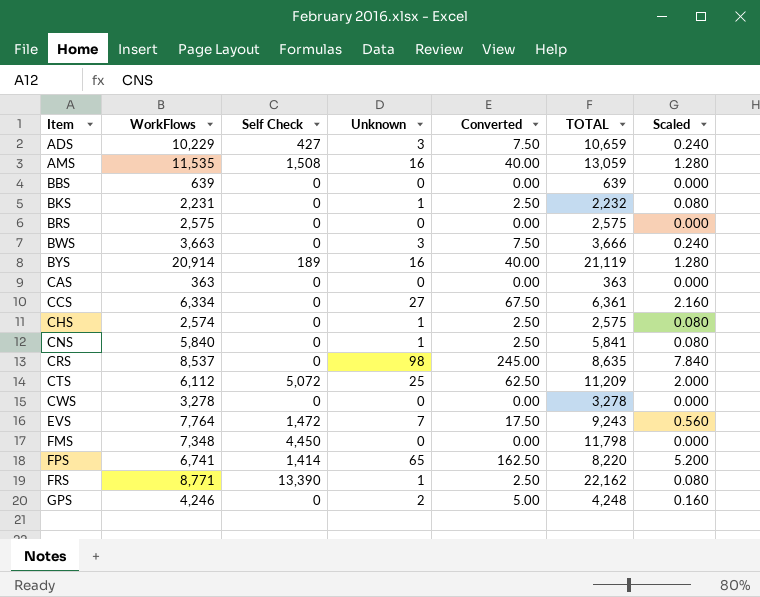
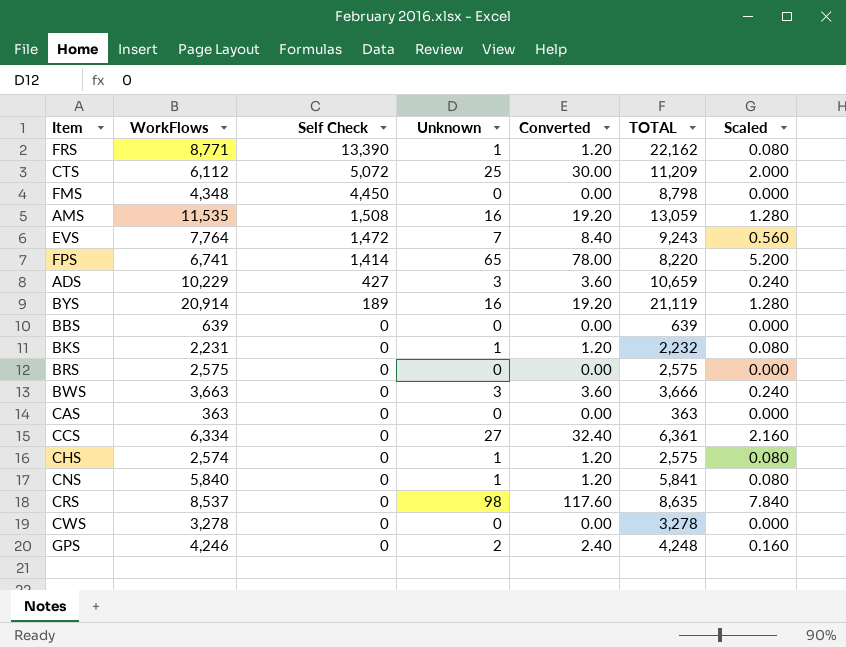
row order: Item ascending -> Self Check descending
column Converted | formula: [Unknown] * 2.5 -> [Unknown] * 1.2
FMS | WorkFlows: 7,348 -> 4,348
FMS | TOTAL: 11,798 -> 8,798

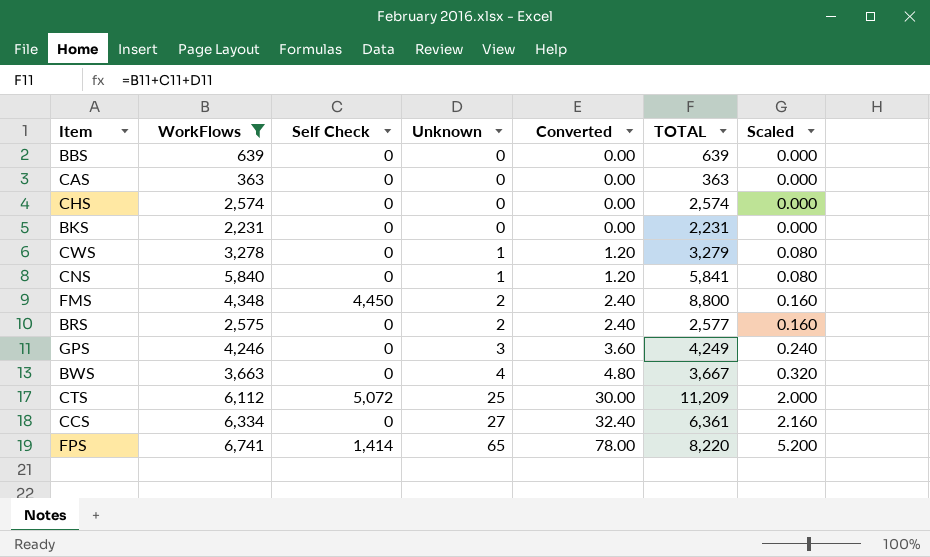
filter: none -> WorkFlows <= 6,741
row order: Self Check descending -> Unknown ascending
CHS | Unknown: 1 -> 0
CHS | Converted: 1.20 -> 0.00
CHS | TOTAL: 2,575 -> 2,574
CHS | Scaled: 0.080 -> 0.000
BKS | Unknown: 1 -> 0
BKS | Converted: 1.20 -> 0.00
BKS | TOTAL: 2,232 -> 2,231
BKS | Scaled: 0.080 -> 0.000
CWS | Unknown: 0 -> 1
CWS | Converted: 0.00 -> 1.20
CWS | TOTAL: 3,278 -> 3,279
CWS | Scaled: 0.000 -> 0.080
FMS | Unknown: 0 -> 2
FMS | Converted: 0.00 -> 2.40
FMS | TOTAL: 8,798 -> 8,800
FMS | Scaled: 0.000 -> 0.160
BRS | Unknown: 0 -> 2
BRS | Converted: 0.00 -> 2.40
BRS | TOTAL: 2,575 -> 2,577
BRS | Scaled: 0.000 -> 0.160
GPS | Unknown: 2 -> 3
GPS | Converted: 2.40 -> 3.60
GPS | TOTAL: 4,248 -> 4,249
GPS | Scaled: 0.160 -> 0.240
BWS | Unknown: 3 -> 4
BWS | Converted: 3.60 -> 4.80
BWS | TOTAL: 3,666 -> 3,667
BWS | Scaled: 0.240 -> 0.320

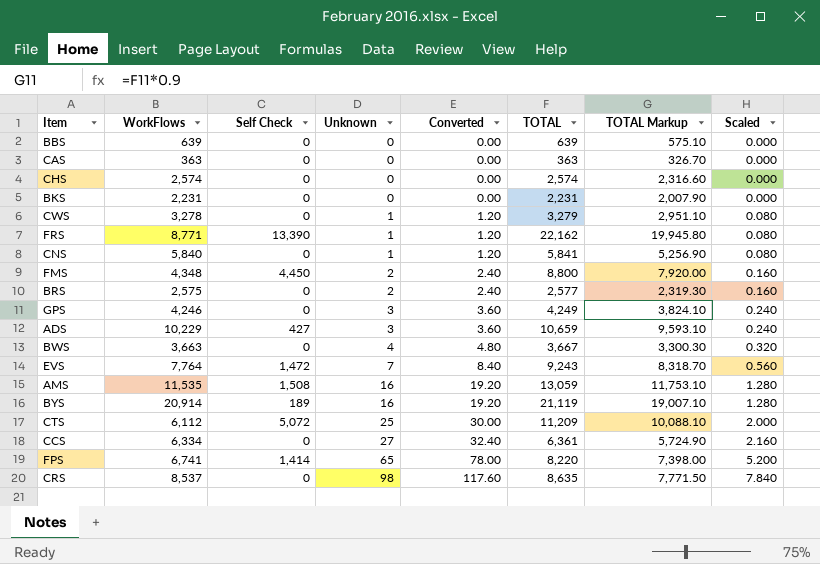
filter: WorkFlows <= 6,741 -> none
column TOTAL Markup | formula: none -> [TOTAL] * 0.9

